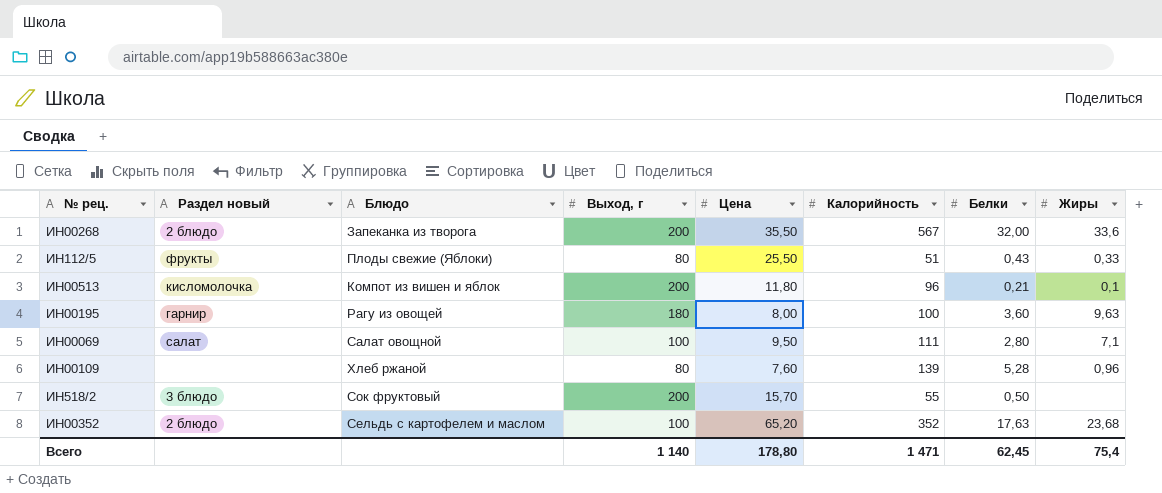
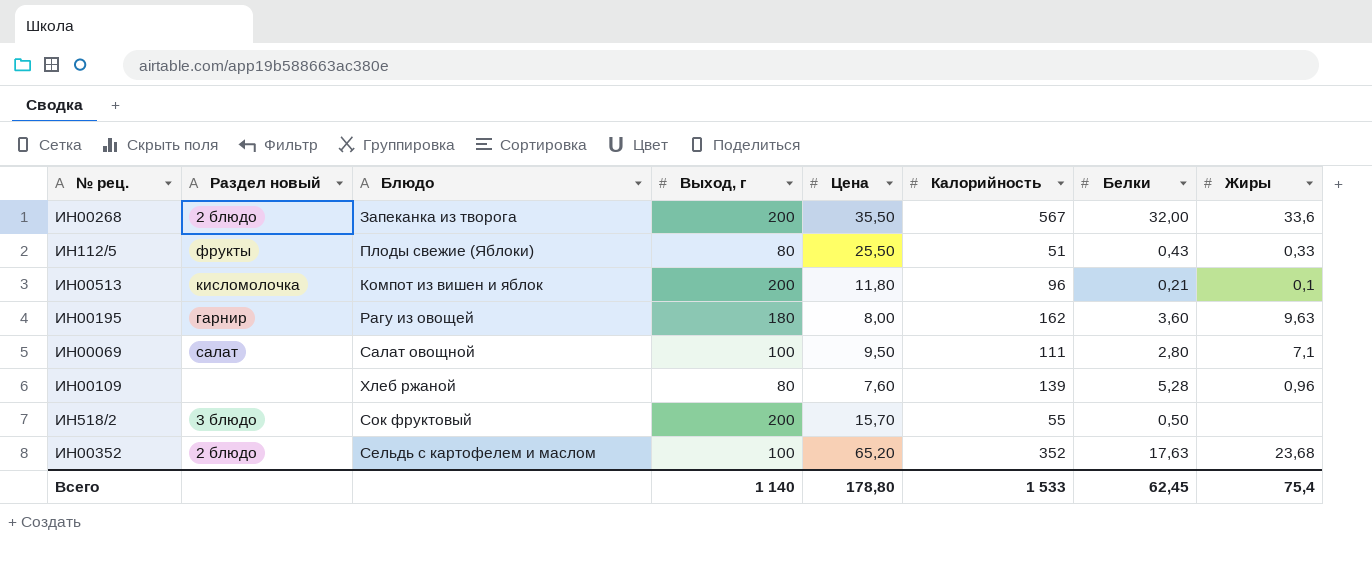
ИН00195 | Калорийность: 100 -> 162
Всего | Калорийность: 1 471 -> 1 533

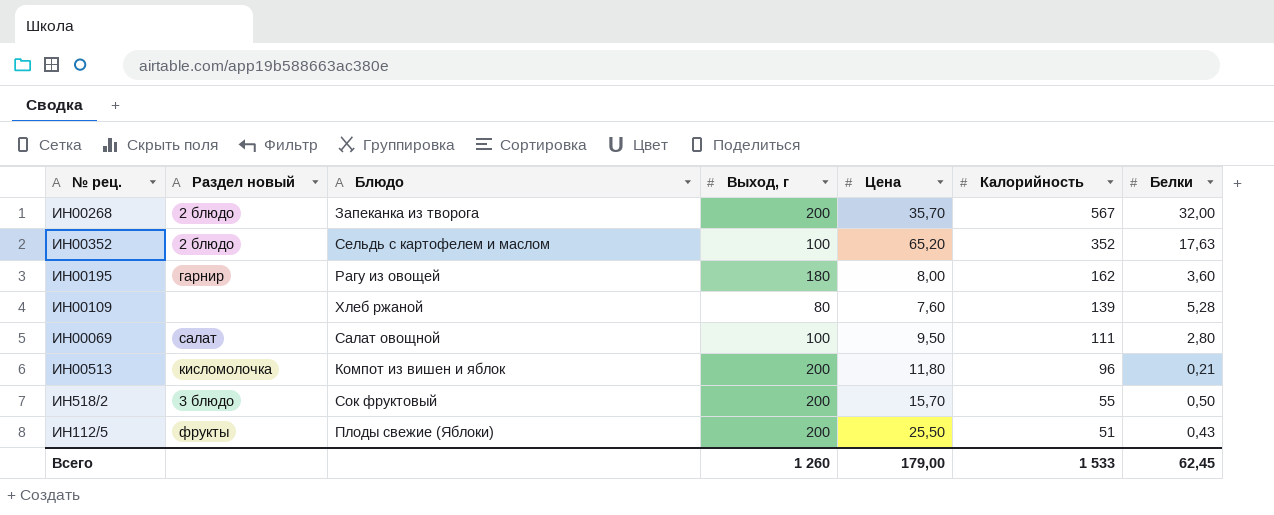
row order: none -> Калорийность descending
column Жиры | position: 8 -> none
ИН00268 | Цена: 35,50 -> 35,70
ИН112/5 | Выход, г: 80 -> 200
Всего | Выход, г: 1 140 -> 1 260
Всего | Цена: 178,80 -> 179,00

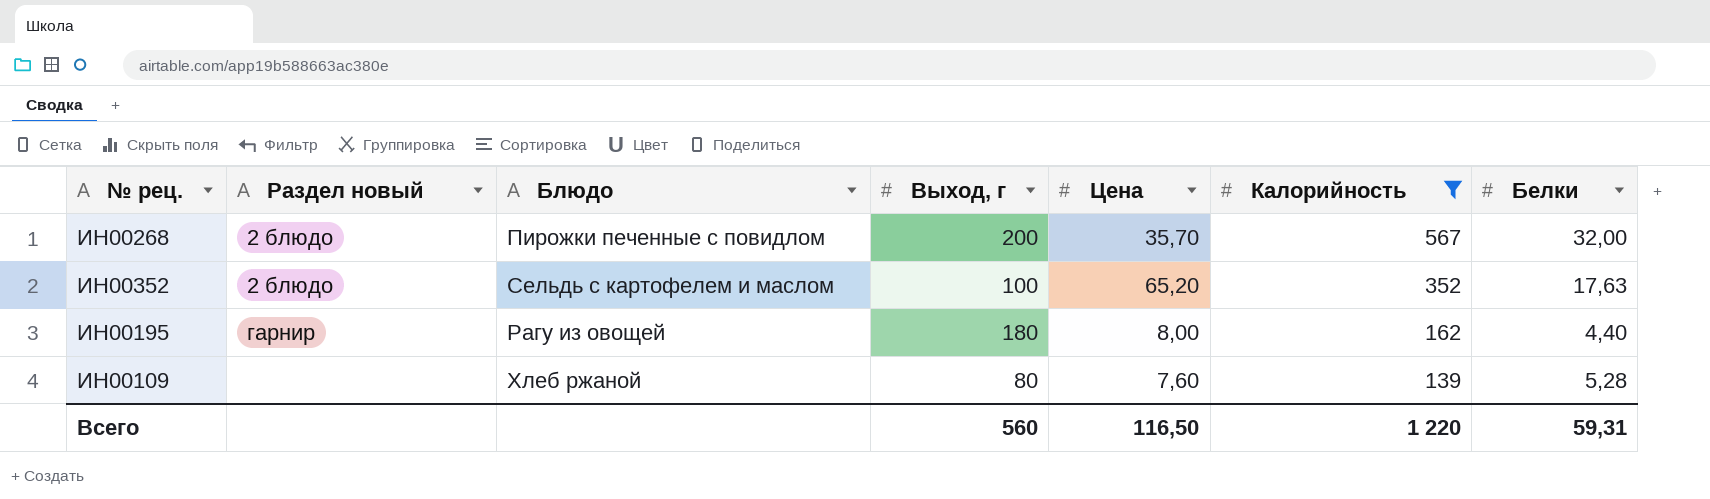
filter: none -> Калорийность >= 139
ИН00268 | Блюдо: Запеканка из творога -> Пирожки печенные с повидлом
ИН00195 | Белки: 3,60 -> 4,40
Всего | Выход, г: 1 260 -> 560
Всего | Цена: 179,00 -> 116,50
Всего | Калорийность: 1 533 -> 1 220
Всего | Белки: 62,45 -> 59,31

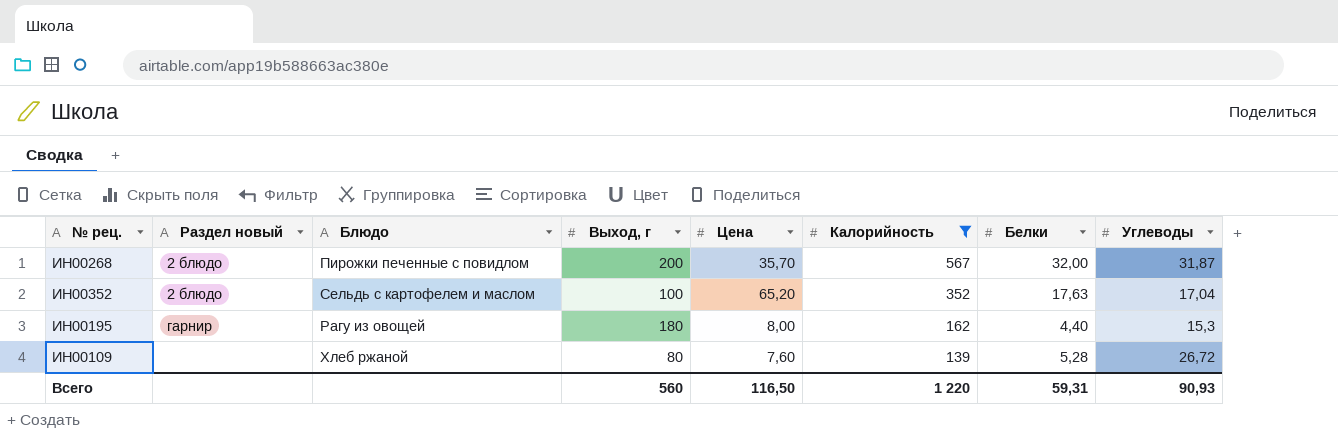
column Углеводы | position: none -> 8

